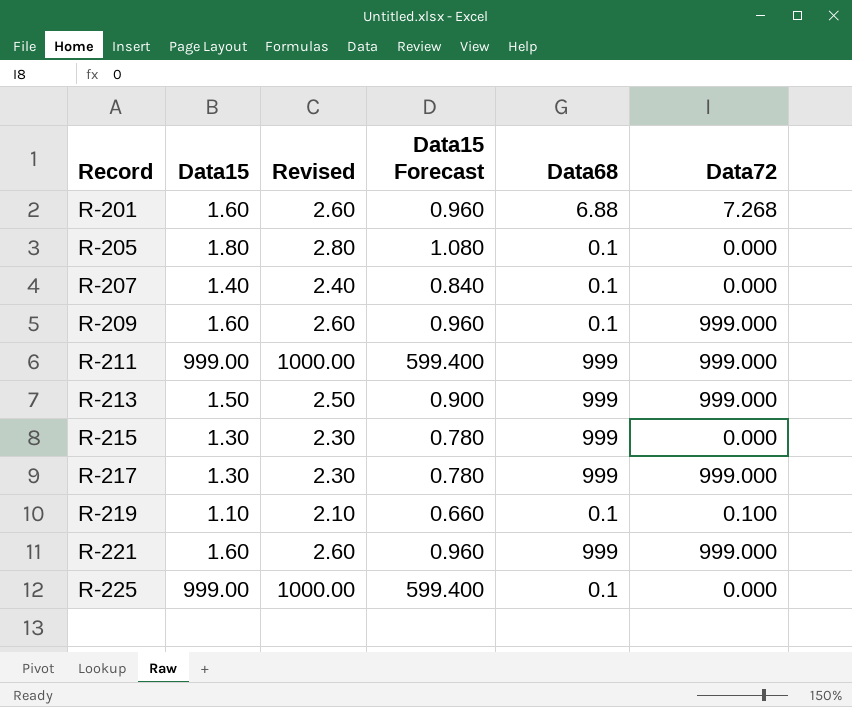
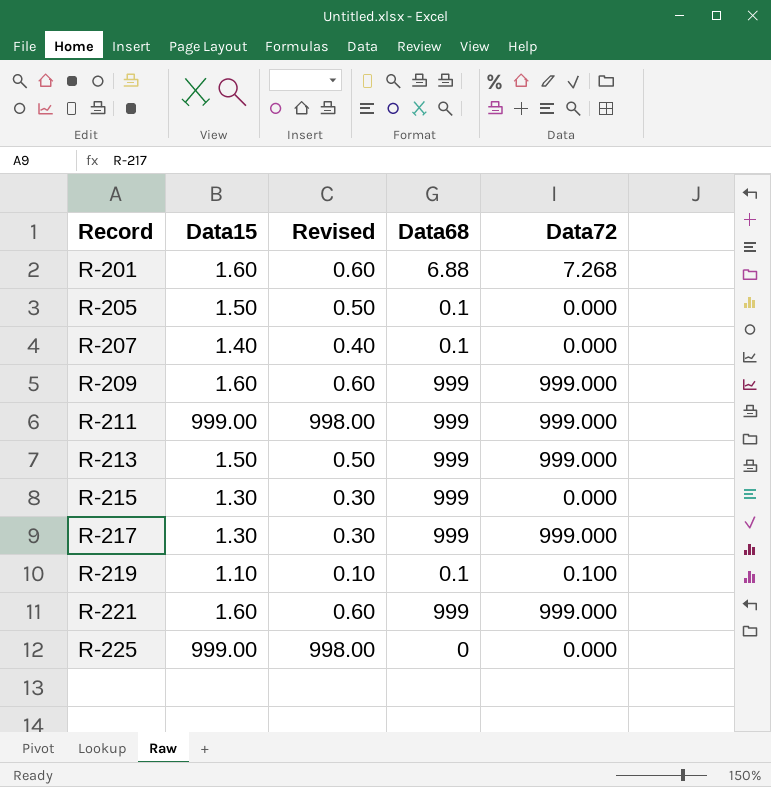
column Data15 Forecast | formula: [Data15] * 0.6 -> none
column Revised | formula: [Data15] + 1 -> [Data15] - 1
R-205 | Data15: 1.80 -> 1.50
R-209 | Data68: 0.1 -> 999
R-225 | Data68: 0.1 -> 0

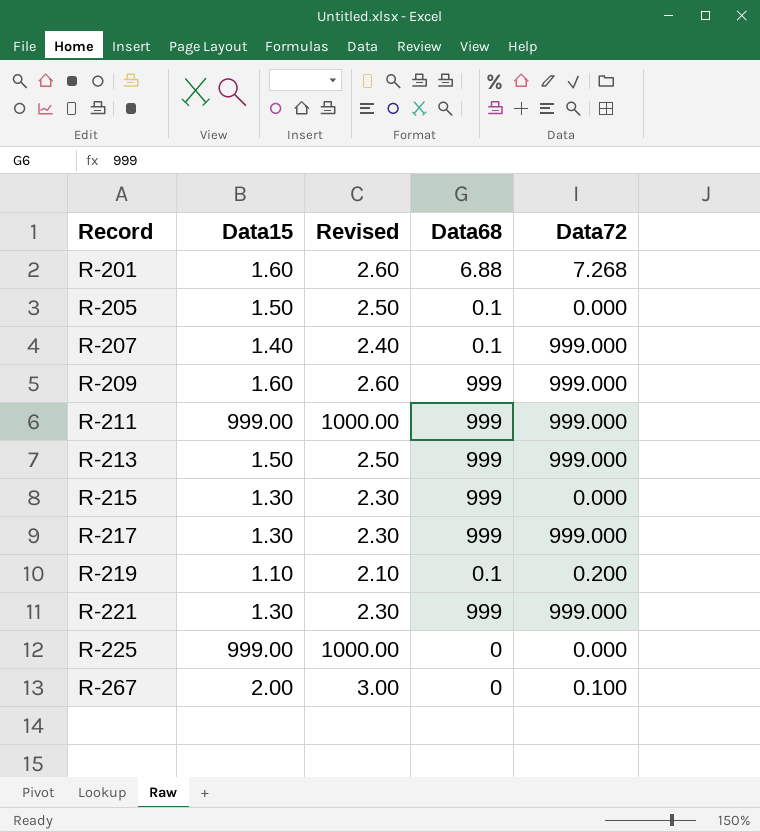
column Revised | formula: [Data15] - 1 -> [Data15] + 1
R-207 | Data72: 0.000 -> 999.000
R-219 | Data72: 0.100 -> 0.200
R-221 | Data15: 1.60 -> 1.30
row R-267: none -> 2.00 | 3.00 | 0 | 0.100

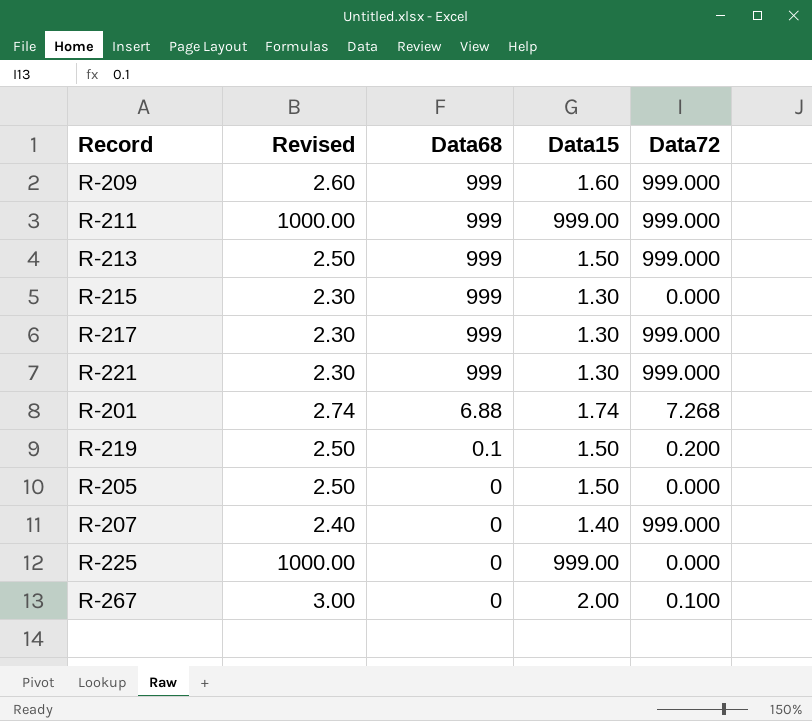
row order: Record ascending -> Data68 descending
column Data15 | position: 2 -> 4
R-201 | Revised: 2.60 -> 2.74
R-201 | Data15: 1.60 -> 1.74
R-219 | Revised: 2.10 -> 2.50
R-219 | Data15: 1.10 -> 1.50
R-205 | Data68: 0.1 -> 0
R-207 | Data68: 0.1 -> 0

